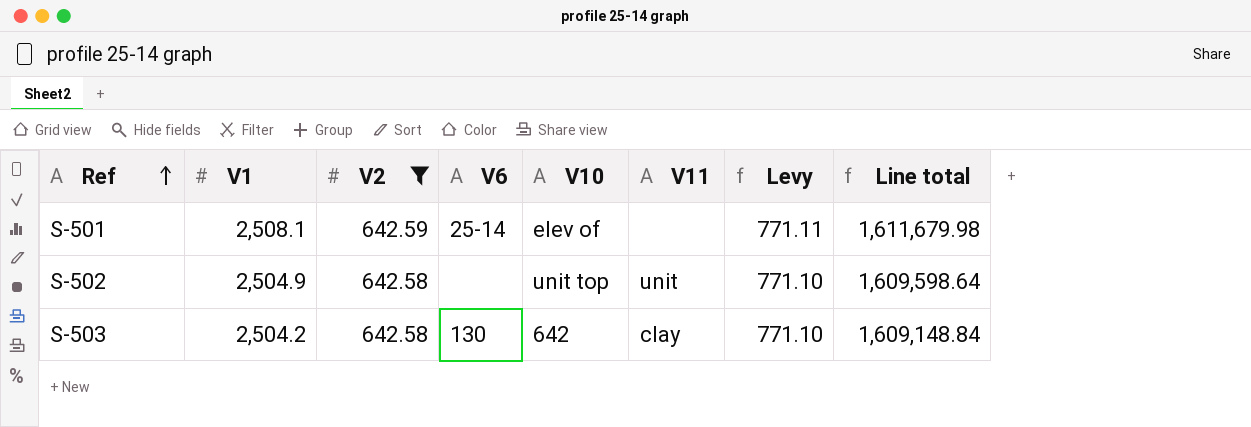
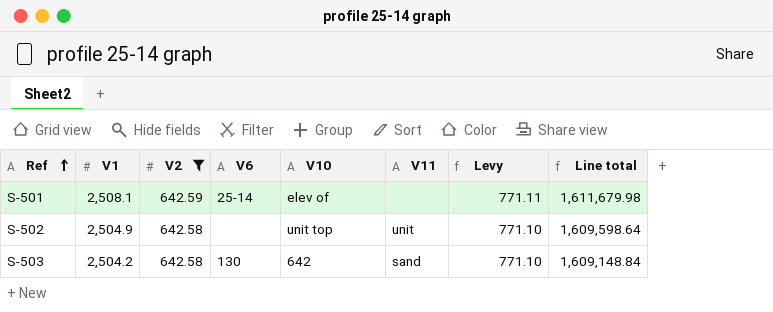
S-503 | V11: clay -> sand

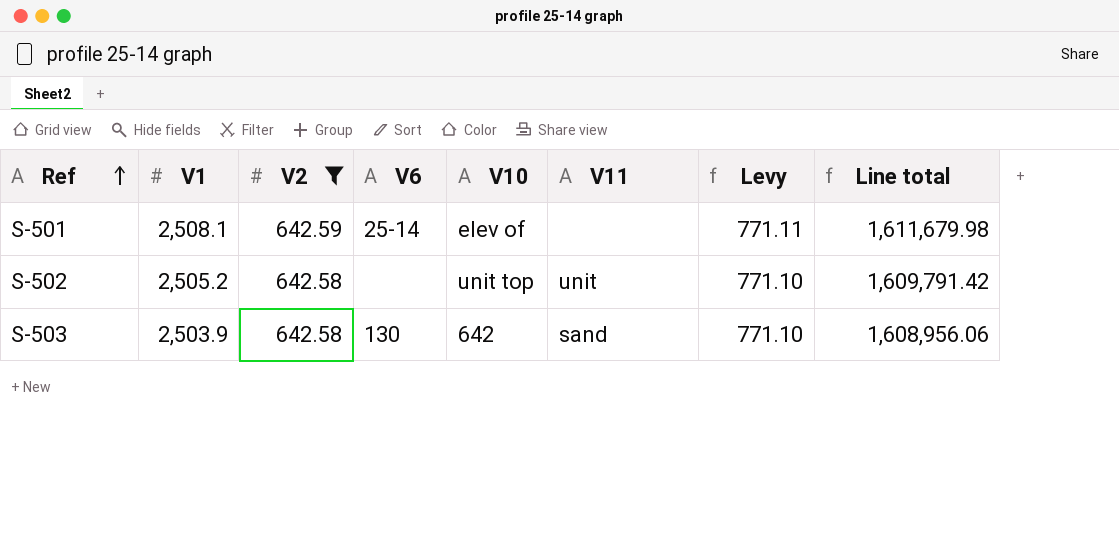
S-502 | V1: 2,504.9 -> 2,505.2
S-502 | Line total: 1,609,598.64 -> 1,609,791.42
S-503 | V1: 2,504.2 -> 2,503.9
S-503 | Line total: 1,609,148.84 -> 1,608,956.06

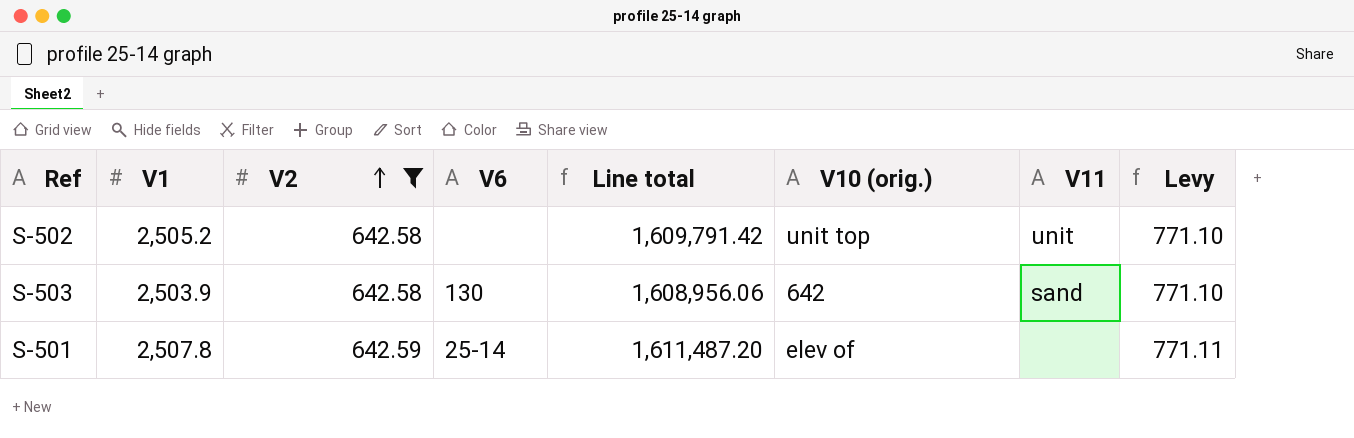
row order: Ref ascending -> V2 ascending
column Line total | position: 8 -> 5
column name: V10 -> V10 (orig.)
S-501 | V1: 2,508.1 -> 2,507.8
S-501 | Line total: 1,611,679.98 -> 1,611,487.20

